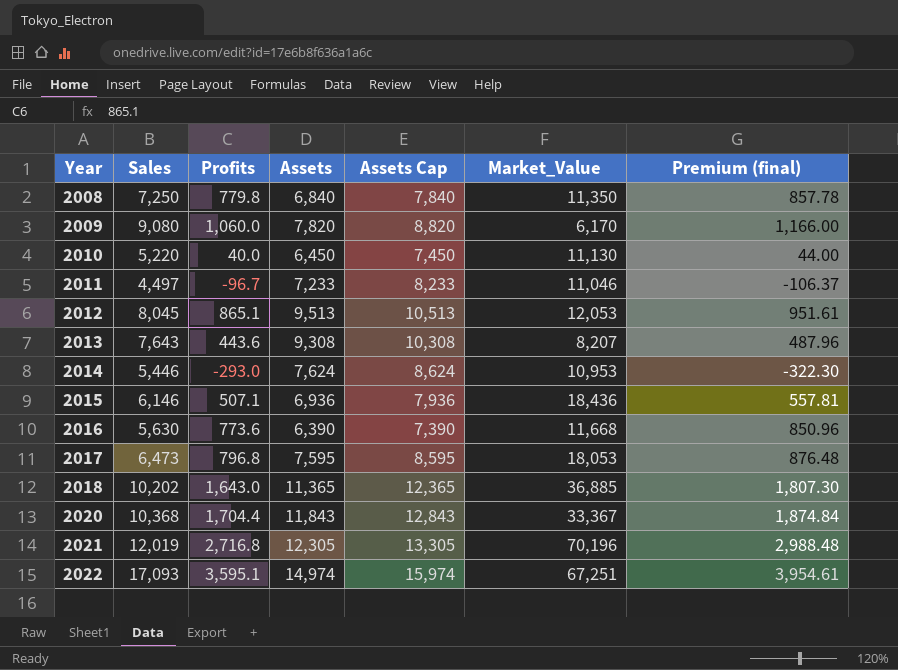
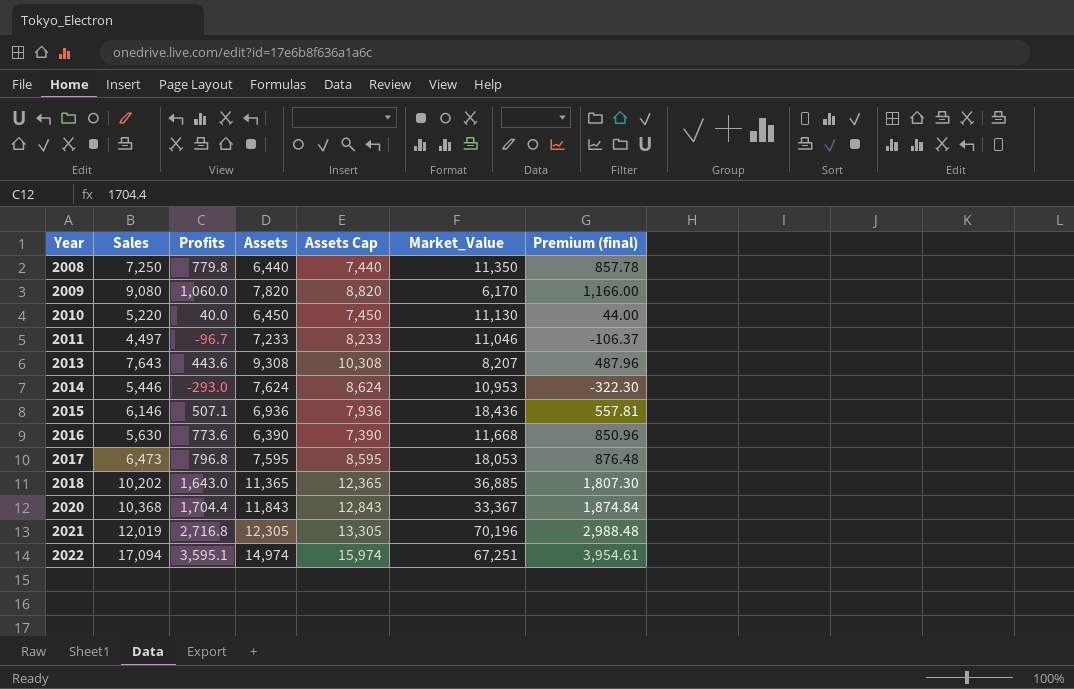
row 2012: 8,045 | 865.1 | 9,513 | 10,513 | 12,053 | 951.61 -> none
2008 | Assets: 6,840 -> 6,440
2008 | Assets Cap: 7,840 -> 7,440
2022 | Sales: 17,093 -> 17,094

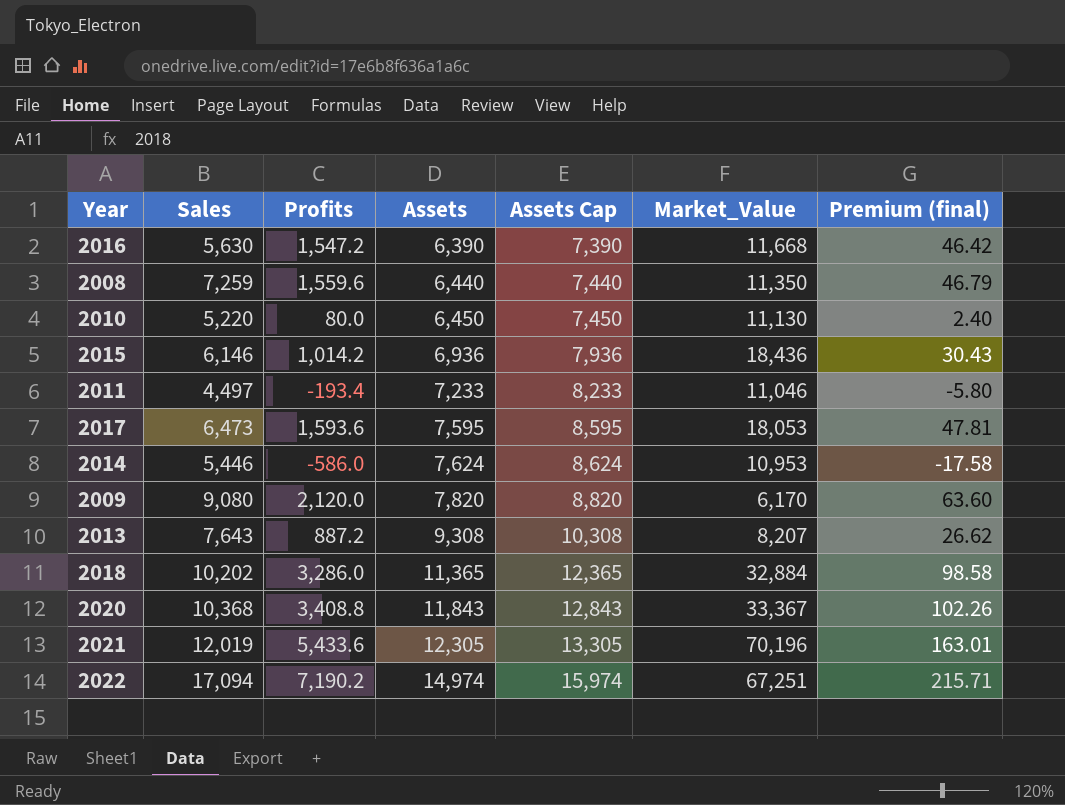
row order: Year ascending -> Assets ascending
column Premium (final) | formula: [Profits] * 1.1 -> [Profits] * 0.03
2016 | Profits: 773.6 -> 1,547.2
2008 | Sales: 7,250 -> 7,259
2008 | Profits: 779.8 -> 1,559.6
2010 | Profits: 40.0 -> 80.0
2015 | Profits: 507.1 -> 1,014.2
2011 | Profits: -96.7 -> -193.4
2017 | Profits: 796.8 -> 1,593.6
2014 | Profits: -293.0 -> -586.0
2009 | Profits: 1,060.0 -> 2,120.0
2013 | Profits: 443.6 -> 887.2
2018 | Profits: 1,643.0 -> 3,286.0
2018 | Market_Value: 36,885 -> 32,884
2020 | Profits: 1,704.4 -> 3,408.8
2021 | Profits: 2,716.8 -> 5,433.6
2022 | Profits: 3,595.1 -> 7,190.2

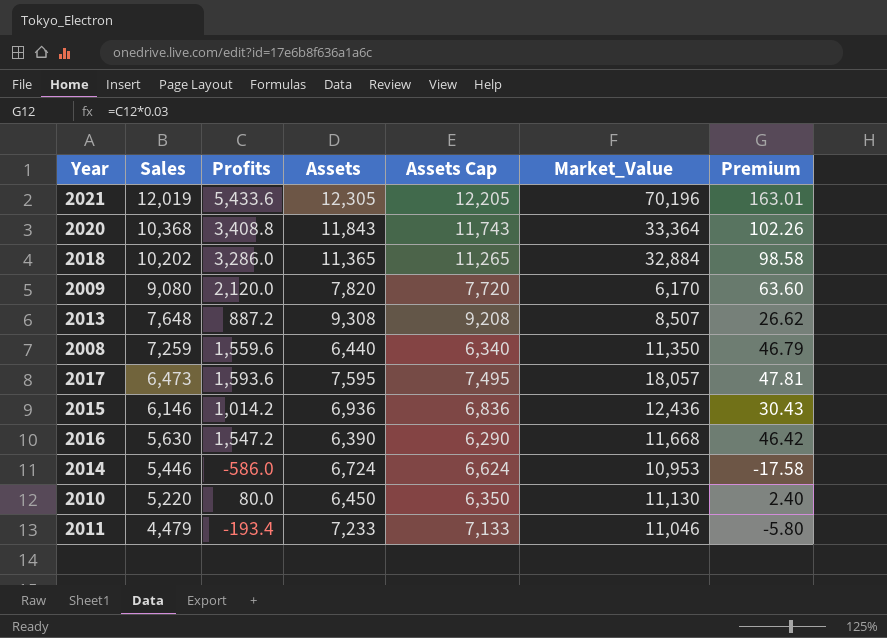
row order: Assets ascending -> Sales descending
column Assets Cap | formula: [Assets] + 1000 -> [Assets] - 100
column name: Premium (final) -> Premium
row 2022: 17,094 | 7,190.2 | 14,974 | 15,974 | 67,251 | 215.71 -> none
2020 | Market_Value: 33,367 -> 33,364
2013 | Sales: 7,643 -> 7,648
2013 | Market_Value: 8,207 -> 8,507
2017 | Market_Value: 18,053 -> 18,057
2015 | Market_Value: 18,436 -> 12,436
2014 | Assets: 7,624 -> 6,724
2011 | Sales: 4,497 -> 4,479

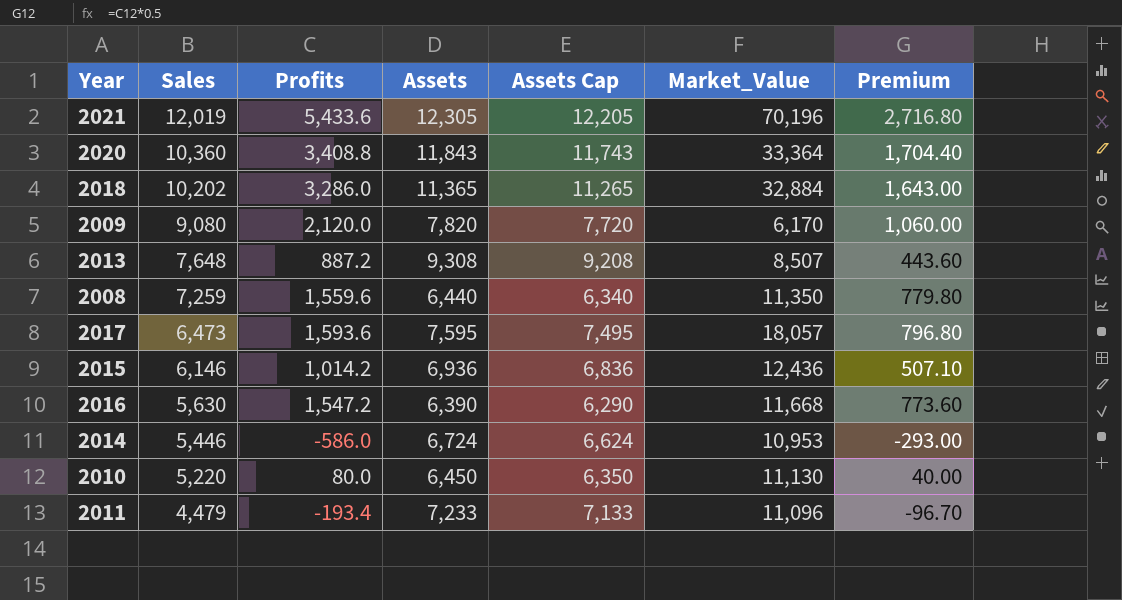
column Premium | formula: [Profits] * 0.03 -> [Profits] * 0.5
2020 | Sales: 10,368 -> 10,360
2011 | Market_Value: 11,046 -> 11,096

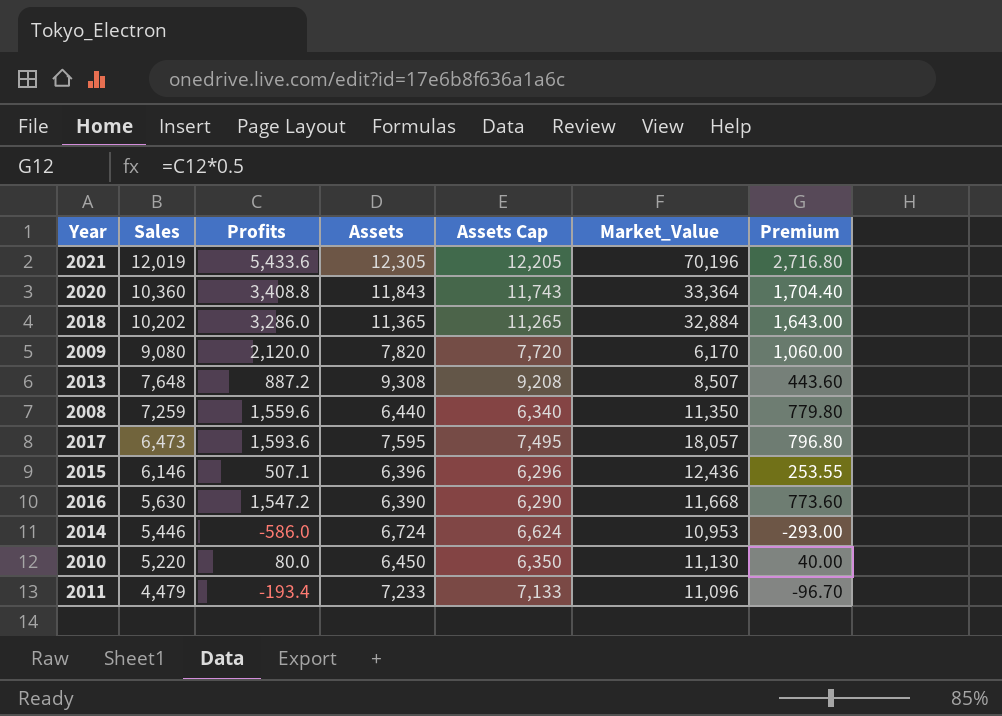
2015 | Profits: 1,014.2 -> 507.1
2015 | Assets: 6,936 -> 6,396
2015 | Assets Cap: 6,836 -> 6,296
2015 | Premium: 507.10 -> 253.55

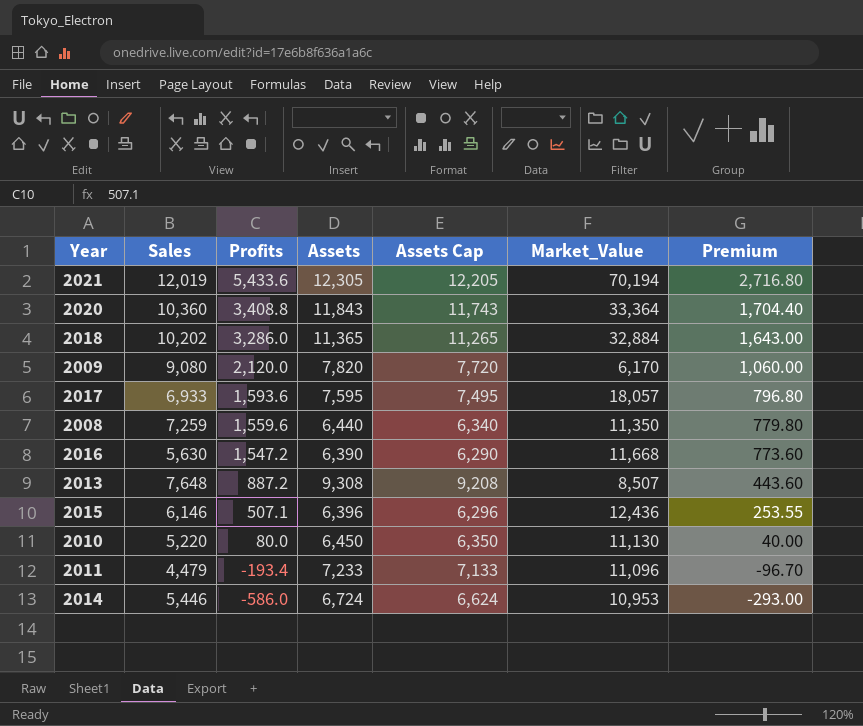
row order: Sales descending -> Profits descending
2021 | Market_Value: 70,196 -> 70,194
2017 | Sales: 6,473 -> 6,933

